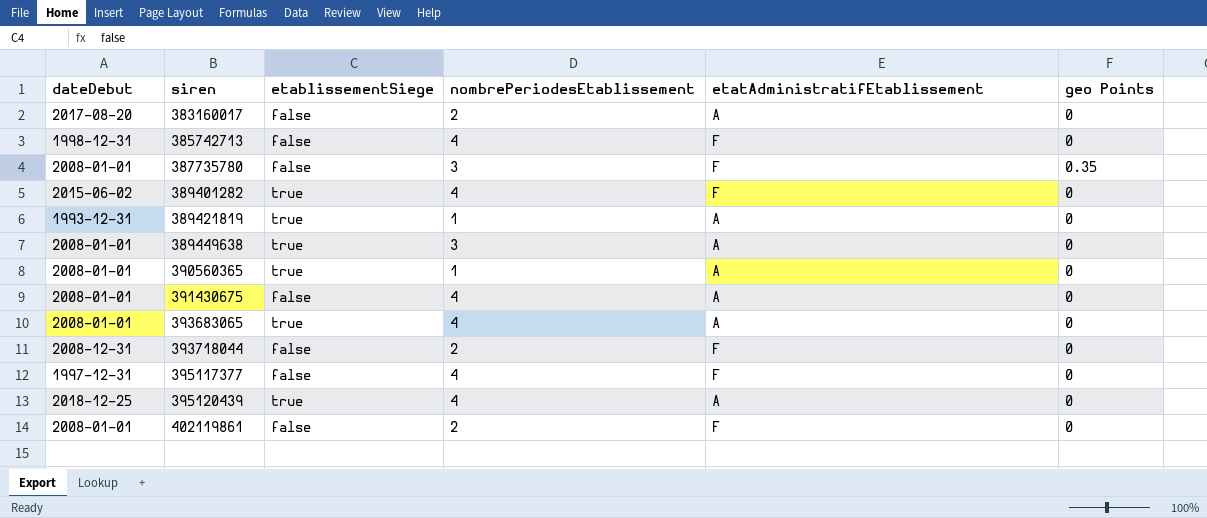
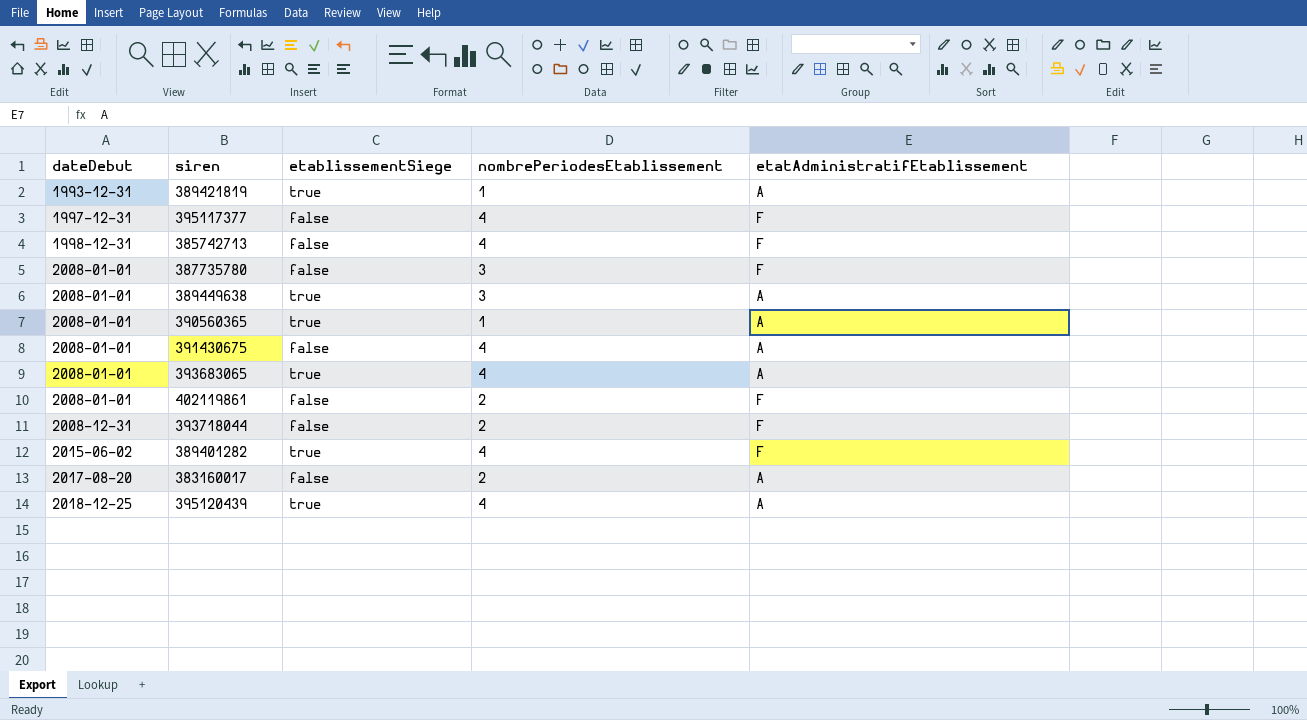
row order: siren ascending -> dateDebut ascending
column geo Points | position: 6 -> none

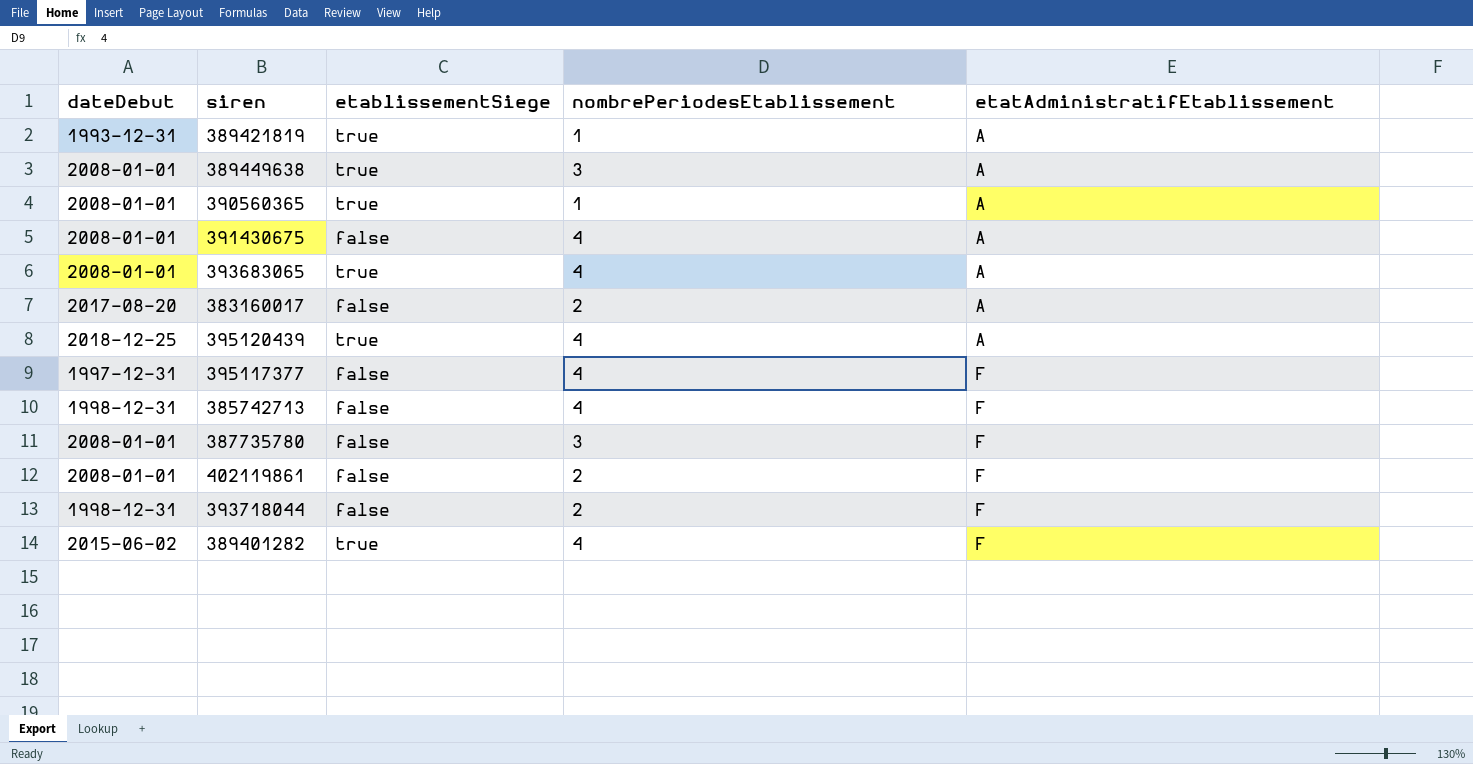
row order: dateDebut ascending -> etatAdministratifEtablissement ascending
393718044 | dateDebut: 2008-12-31 -> 1998-12-31

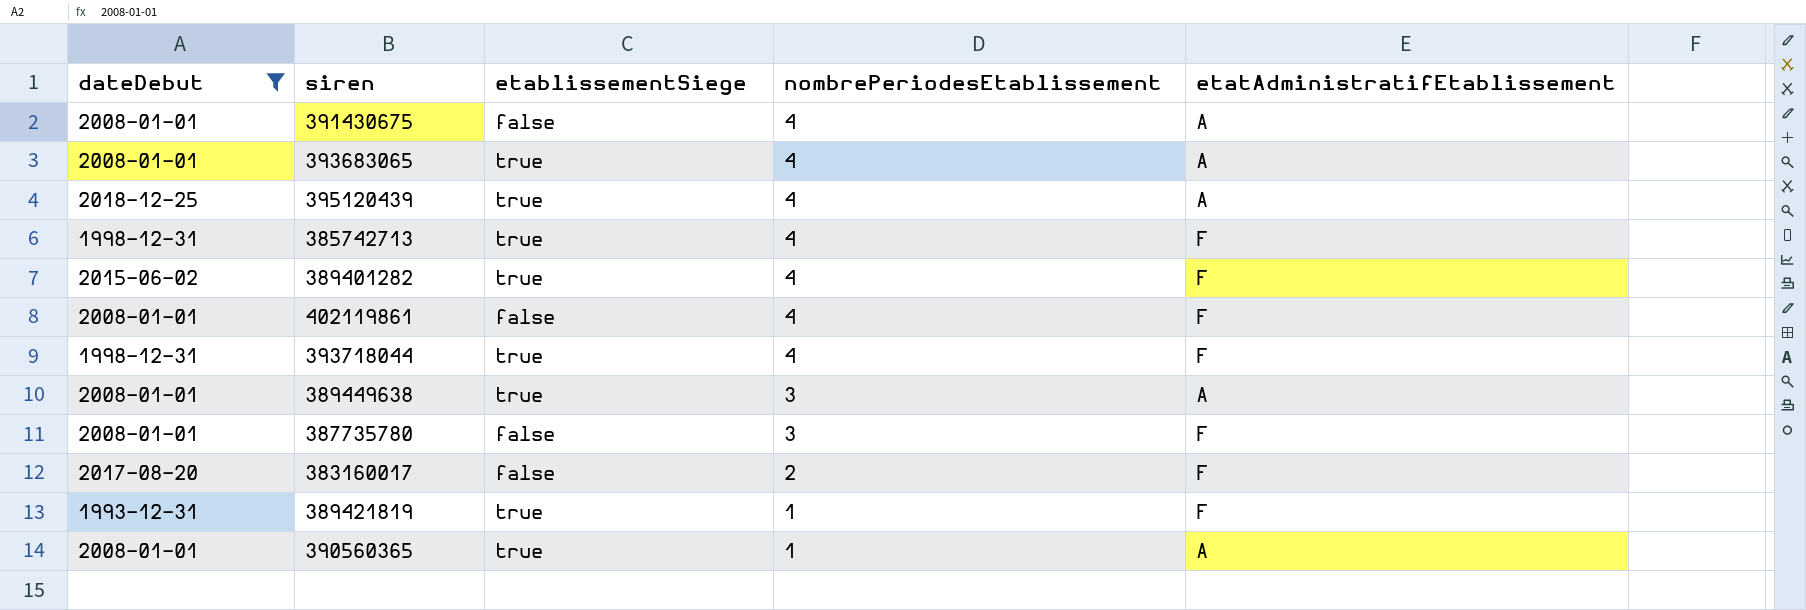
filter: none -> dateDebut != 1997-12-31
row order: etatAdministratifEtablissement ascending -> nombrePeriodesEtablissement descending
385742713 | etablissementSiege: false -> true
402119861 | nombrePeriodesEtablissement: 2 -> 4
393718044 | etablissementSiege: false -> true
393718044 | nombrePeriodesEtablissement: 2 -> 4
383160017 | etatAdministratifEtablissement: A -> F
389421819 | etatAdministratifEtablissement: A -> F

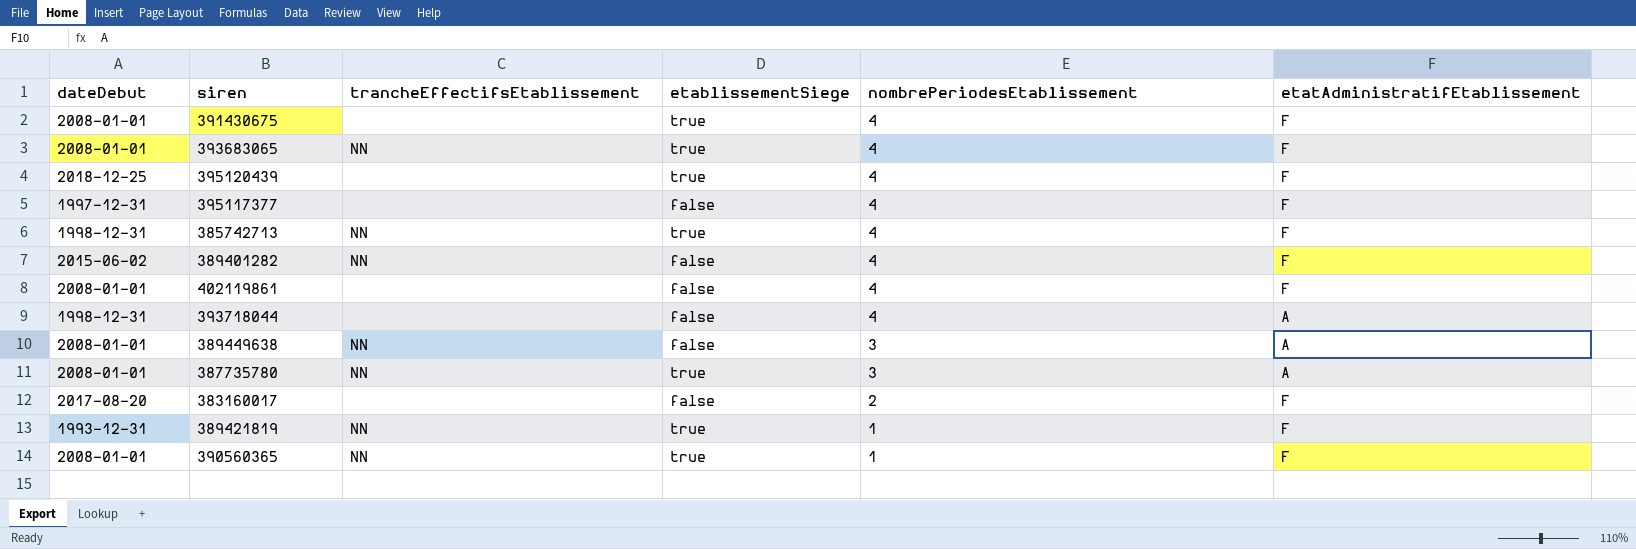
filter: dateDebut != 1997-12-31 -> none
column trancheEffectifsEtablissement | position: none -> 3
391430675 | etablissementSiege: false -> true
391430675 | etatAdministratifEtablissement: A -> F
393683065 | etatAdministratifEtablissement: A -> F
395120439 | etatAdministratifEtablissement: A -> F
389401282 | etablissementSiege: true -> false
393718044 | etablissementSiege: true -> false
393718044 | etatAdministratifEtablissement: F -> A
389449638 | etablissementSiege: true -> false
387735780 | etablissementSiege: false -> true
387735780 | etatAdministratifEtablissement: F -> A
390560365 | etatAdministratifEtablissement: A -> F

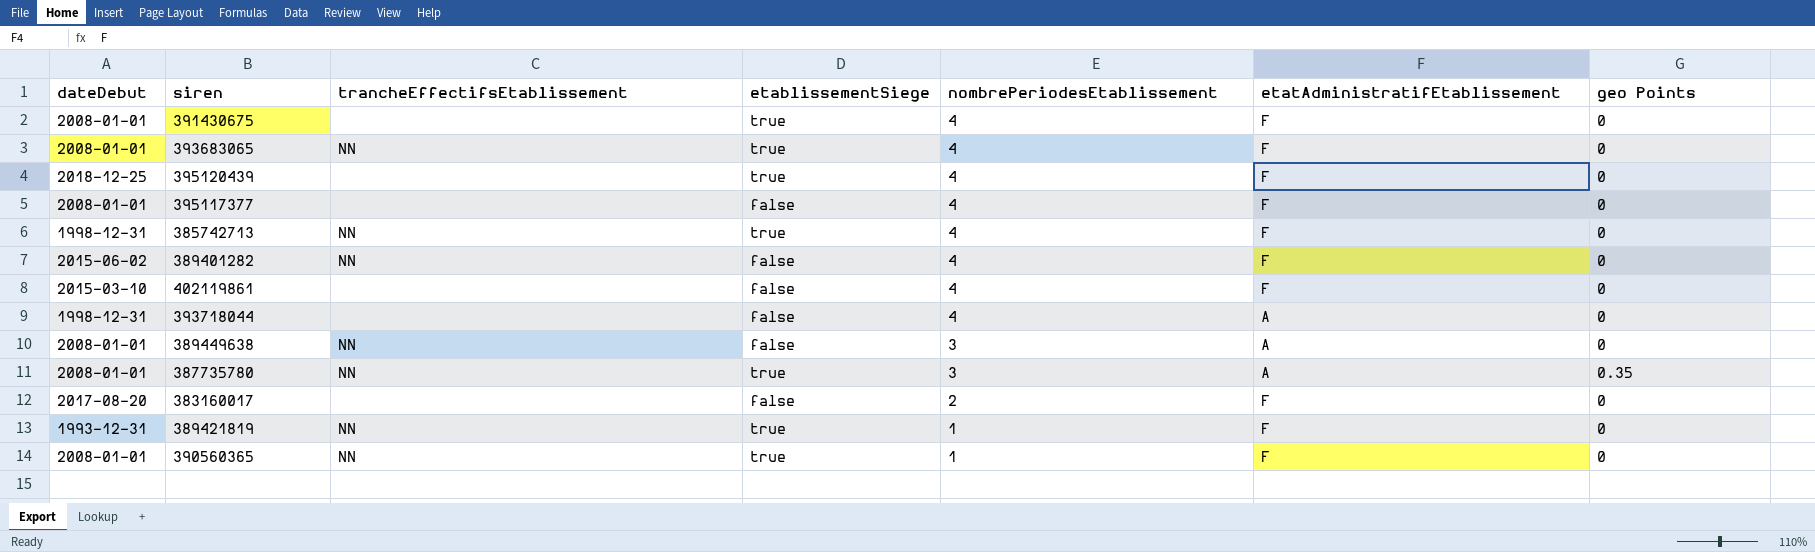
column geo Points | position: none -> 7
395117377 | dateDebut: 1997-12-31 -> 2008-01-01
402119861 | dateDebut: 2008-01-01 -> 2015-03-10

